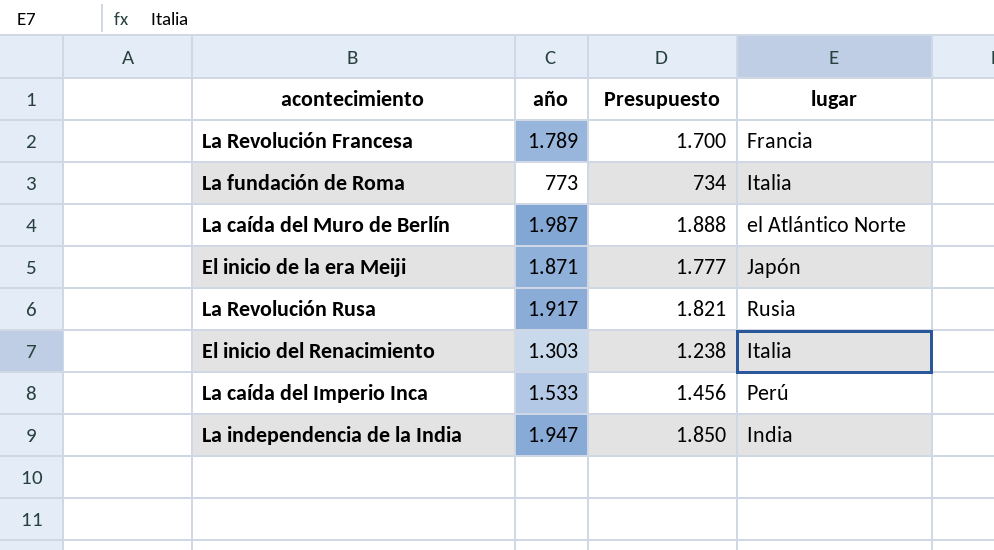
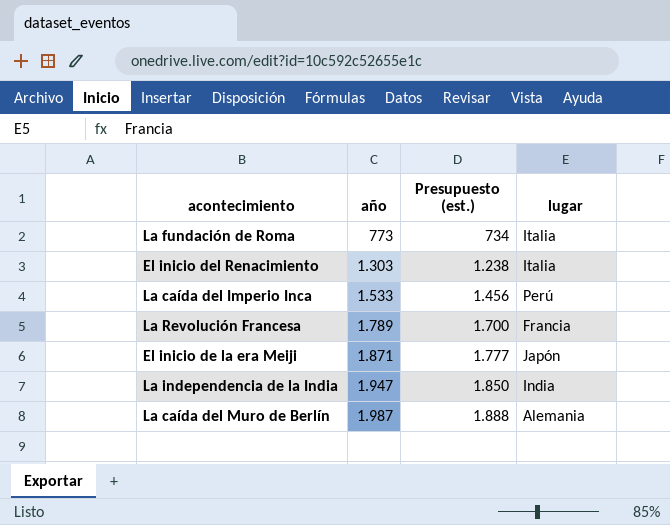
row order: none -> año ascending
column name: Presupuesto -> Presupuesto (est.)
row La Revolución Rusa: 1.917 | 1.821 | Rusia -> none
La caída del Muro de Berlín | lugar: el Atlántico Norte -> Alemania

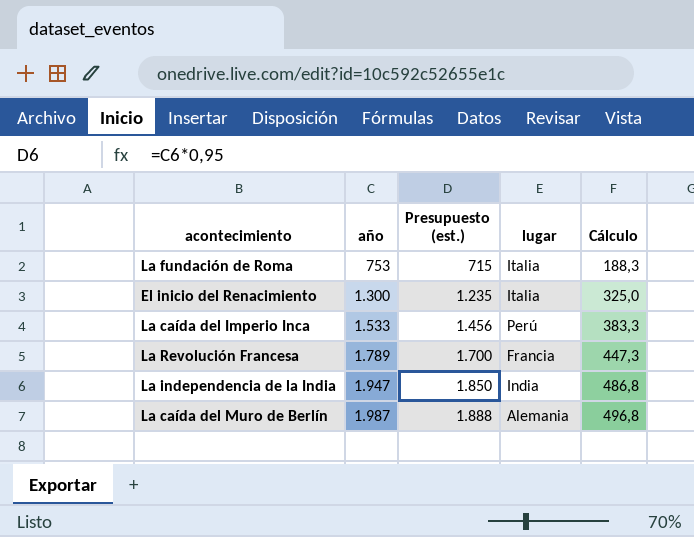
column Cálculo | formula: none -> [año] * 0,25
row El inicio de la era Meiji: 1.871 | 1.777 | Japón -> none
La fundación de Roma | año: 773 -> 753
La fundación de Roma | Presupuesto (est.): 734 -> 715
El inicio del Renacimiento | año: 1.303 -> 1.300
El inicio del Renacimiento | Presupuesto (est.): 1.238 -> 1.235

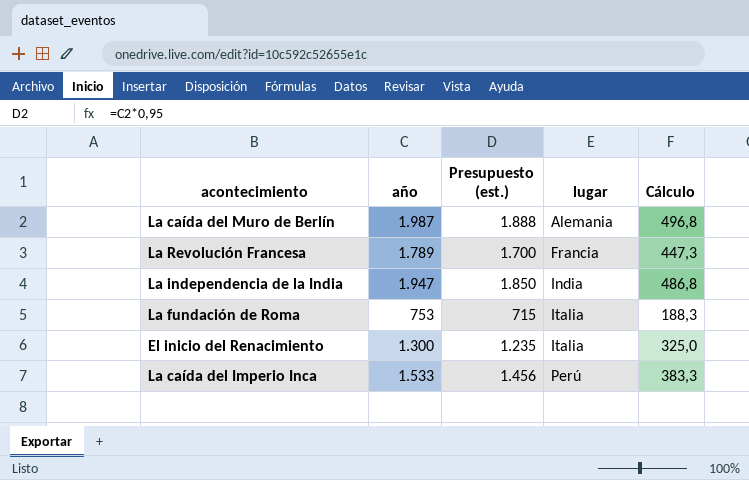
row order: año ascending -> lugar ascending

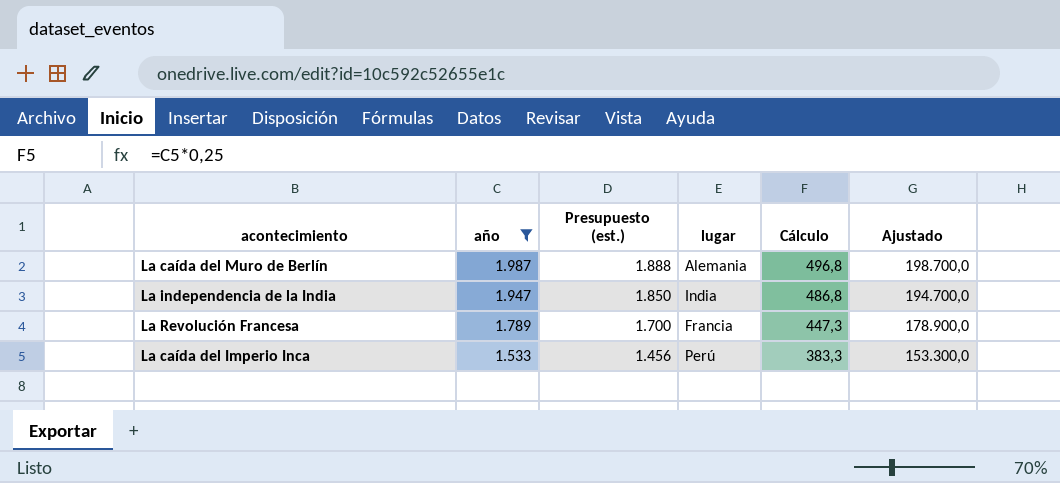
filter: none -> año >= 1.533
row order: lugar ascending -> año descending
column Ajustado | formula: none -> [año] * 100

